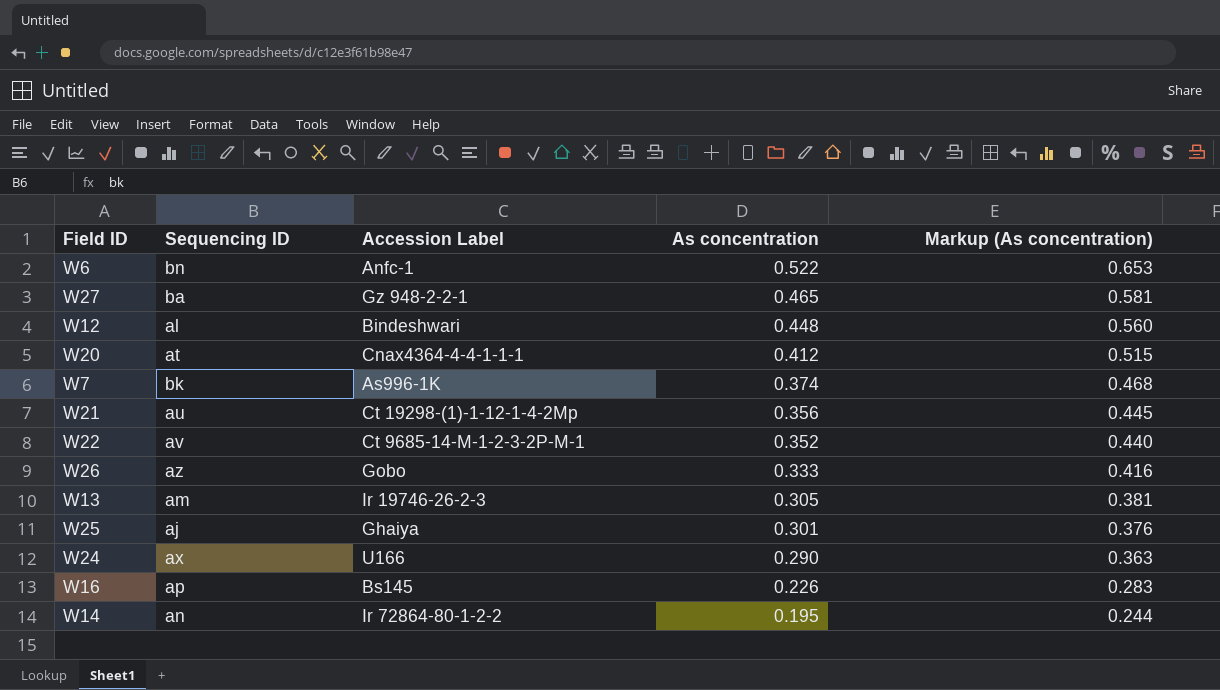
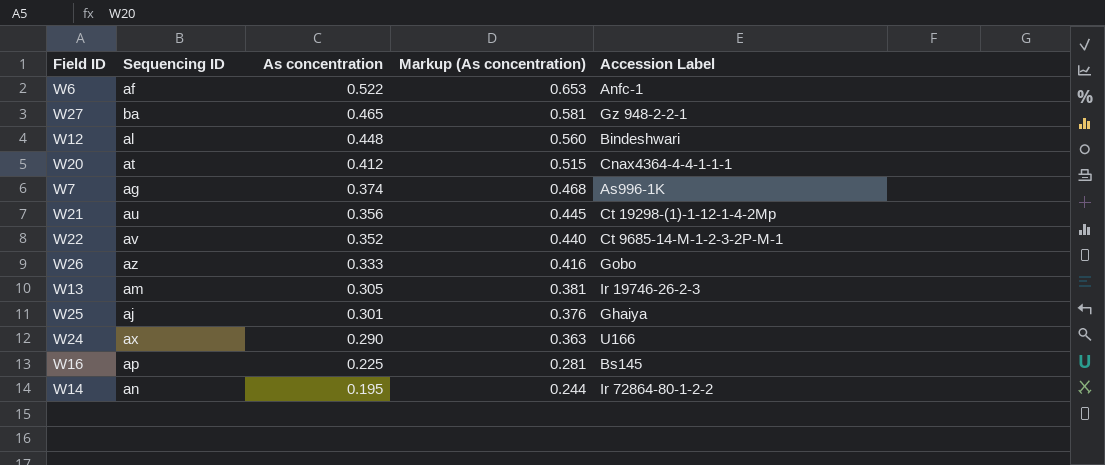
column Accession Label | position: 3 -> 5
W6 | Sequencing ID: bn -> af
W7 | Sequencing ID: bk -> ag
W16 | As concentration: 0.226 -> 0.225
W16 | Markup (As concentration): 0.283 -> 0.281

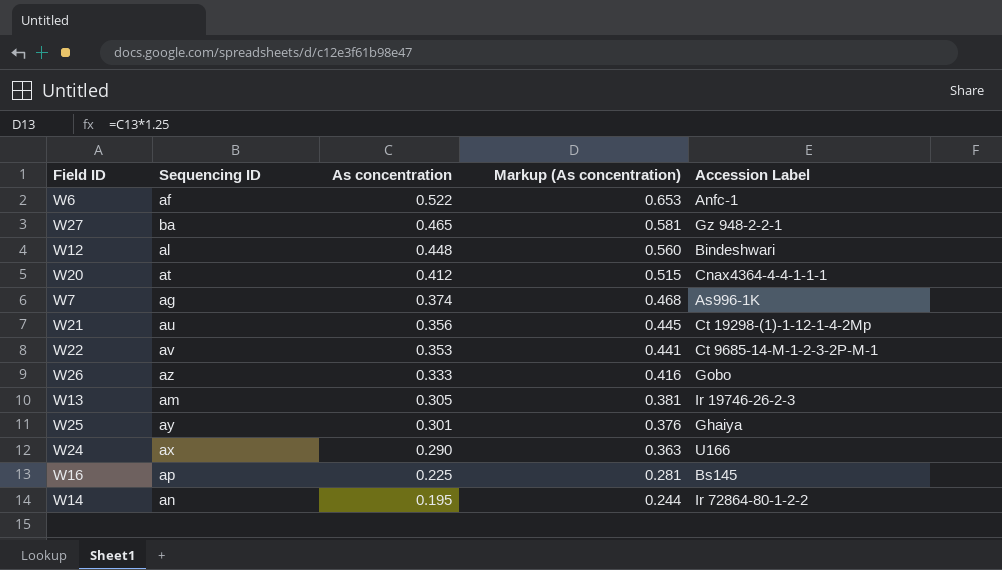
W22 | As concentration: 0.352 -> 0.353
W22 | Markup (As concentration): 0.440 -> 0.441
W25 | Sequencing ID: aj -> ay

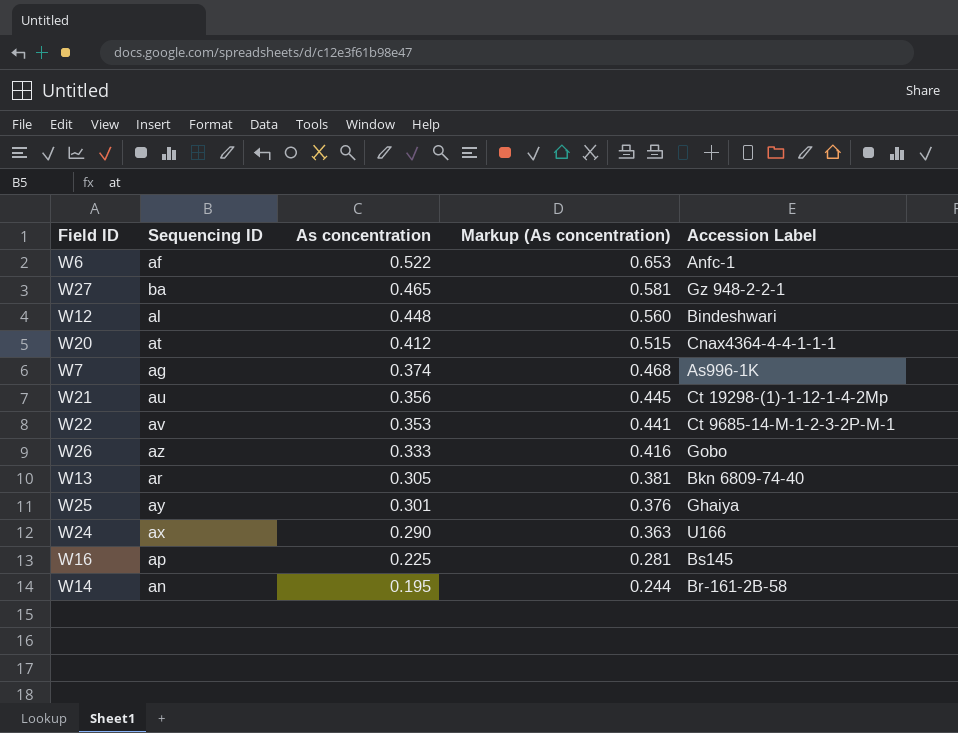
W13 | Sequencing ID: am -> ar
W13 | Accession Label: Ir 19746-26-2-3 -> Bkn 6809-74-40
W14 | Accession Label: Ir 72864-80-1-2-2 -> Br-161-2B-58

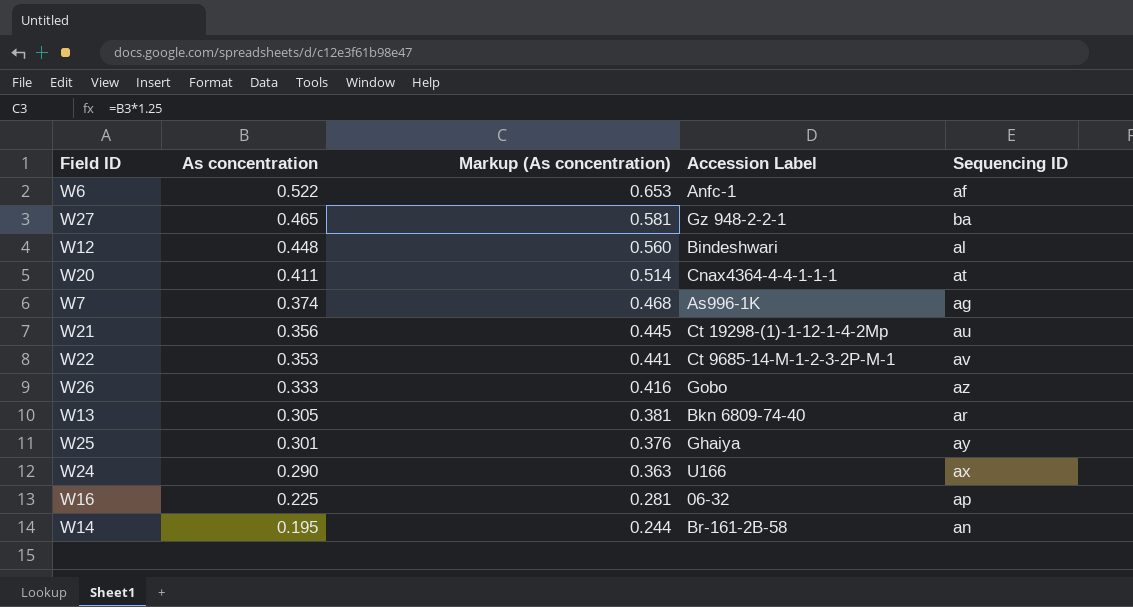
column Sequencing ID | position: 2 -> 5
W20 | As concentration: 0.412 -> 0.411
W20 | Markup (As concentration): 0.515 -> 0.514
W16 | Accession Label: Bs145 -> 06-32

